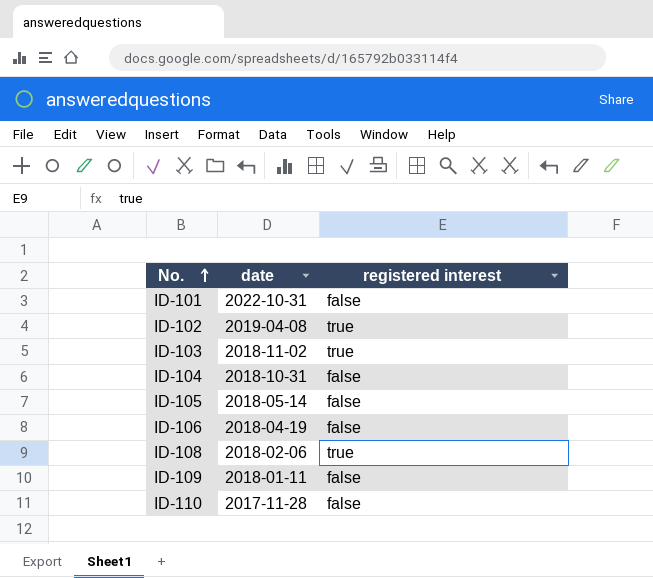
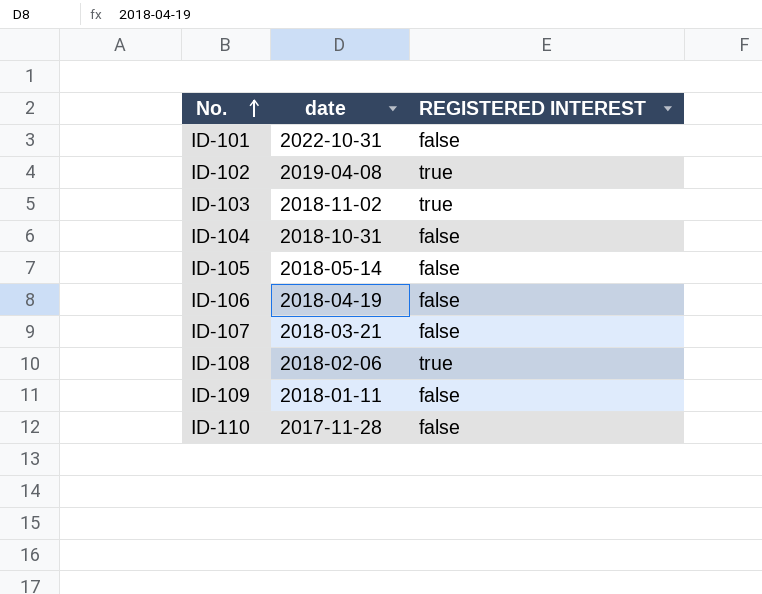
column name: registered interest -> REGISTERED INTEREST
row ID-107: none -> 2018-03-21 | false

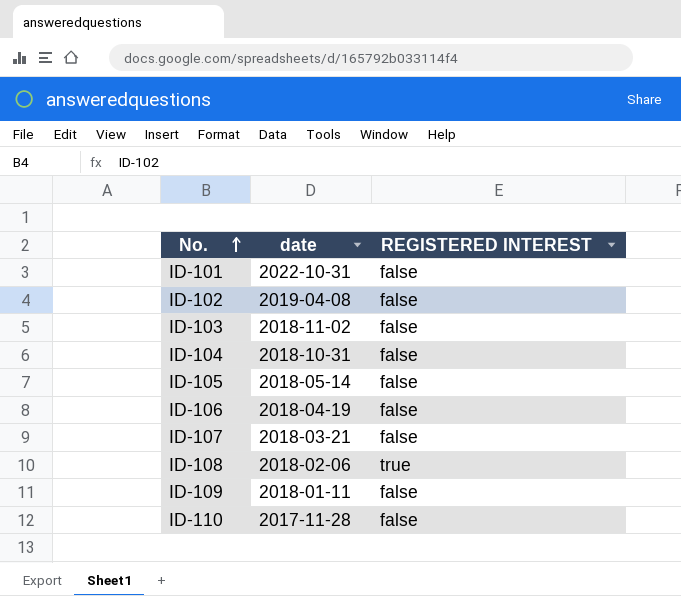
ID-102 | REGISTERED INTEREST: true -> false
ID-103 | REGISTERED INTEREST: true -> false

